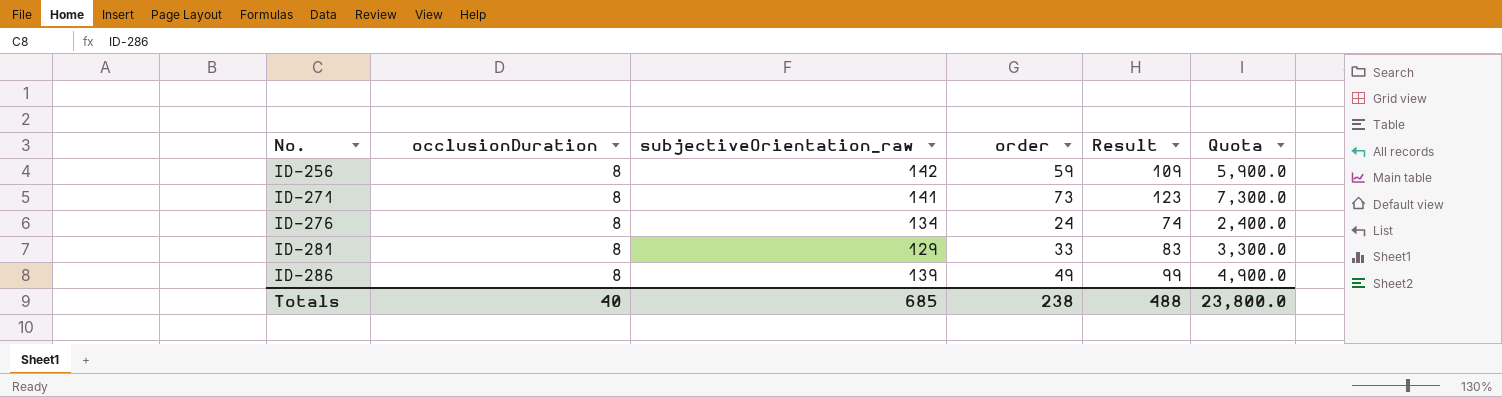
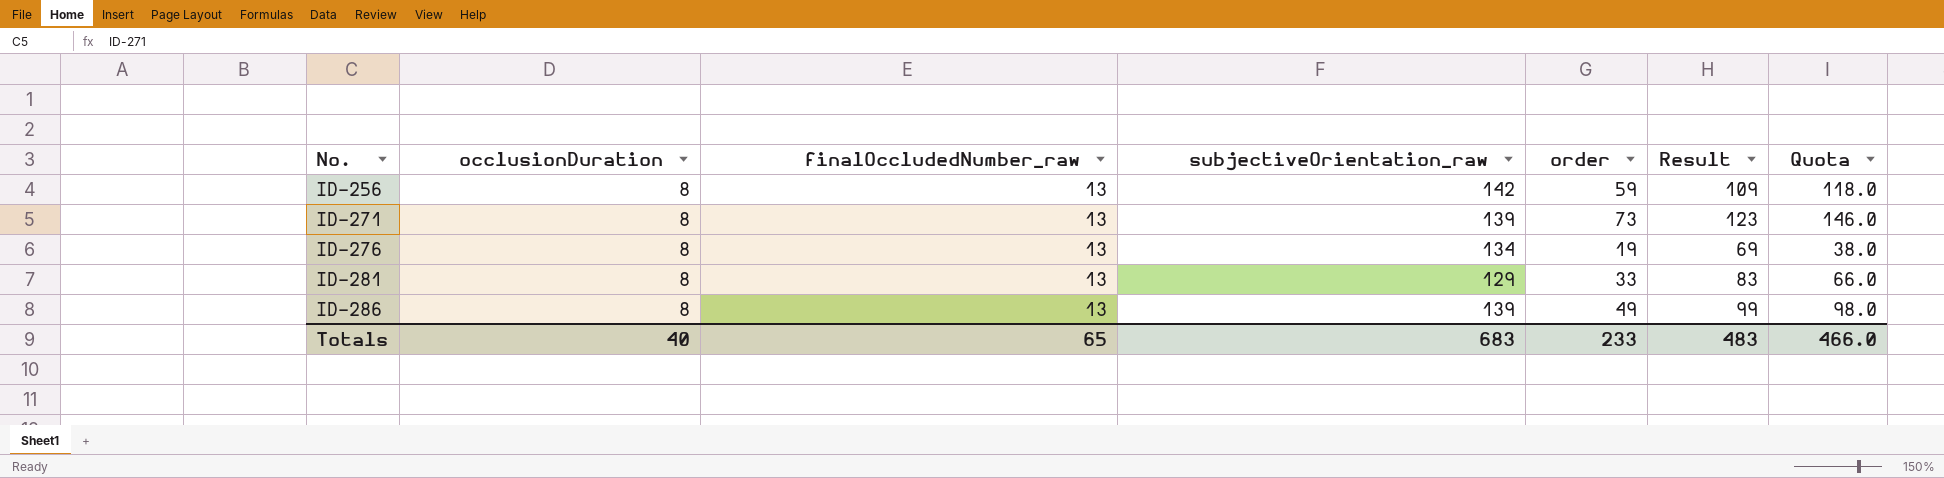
column finalOccludedNumber_raw | position: none -> 3
column Quota | formula: [order] * 100 -> [order] * 2
ID-271 | subjectiveOrientation_raw: 141 -> 139
ID-276 | order: 24 -> 19
ID-276 | Result: 74 -> 69
Totals | subjectiveOrientation_raw: 685 -> 683
Totals | order: 238 -> 233
Totals | Result: 488 -> 483
Totals | Quota: 23,800.0 -> 466.0

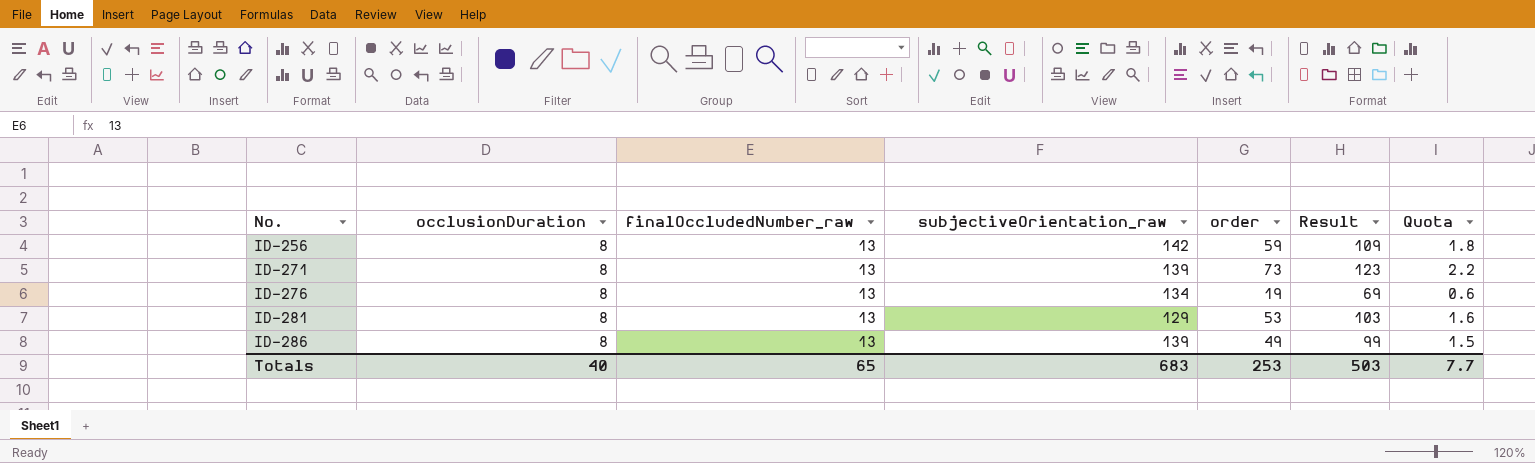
column Quota | formula: [order] * 2 -> [order] * 0.03
ID-281 | order: 33 -> 53
ID-281 | Result: 83 -> 103
Totals | order: 233 -> 253
Totals | Result: 483 -> 503
Totals | Quota: 466.0 -> 7.7

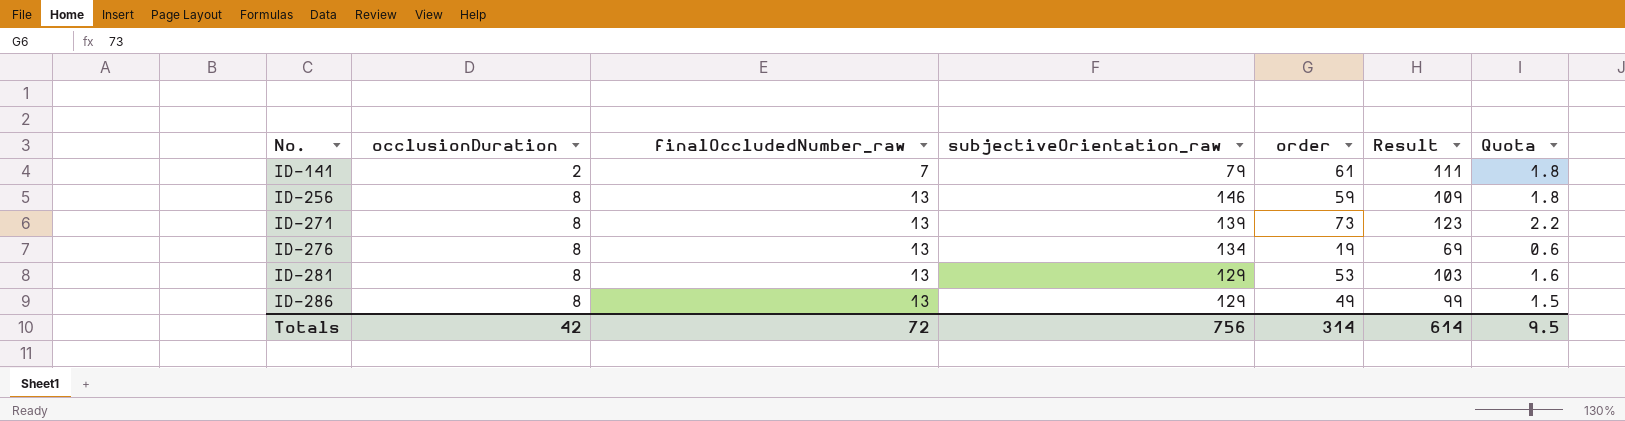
row ID-141: none -> 2 | 7 | 79 | 61 | 111 | 1.8
ID-256 | subjectiveOrientation_raw: 142 -> 146
ID-286 | subjectiveOrientation_raw: 139 -> 129
Totals | occlusionDuration: 40 -> 42
Totals | finalOccludedNumber_raw: 65 -> 72
Totals | subjectiveOrientation_raw: 683 -> 756
Totals | order: 253 -> 314
Totals | Result: 503 -> 614
Totals | Quota: 7.7 -> 9.5

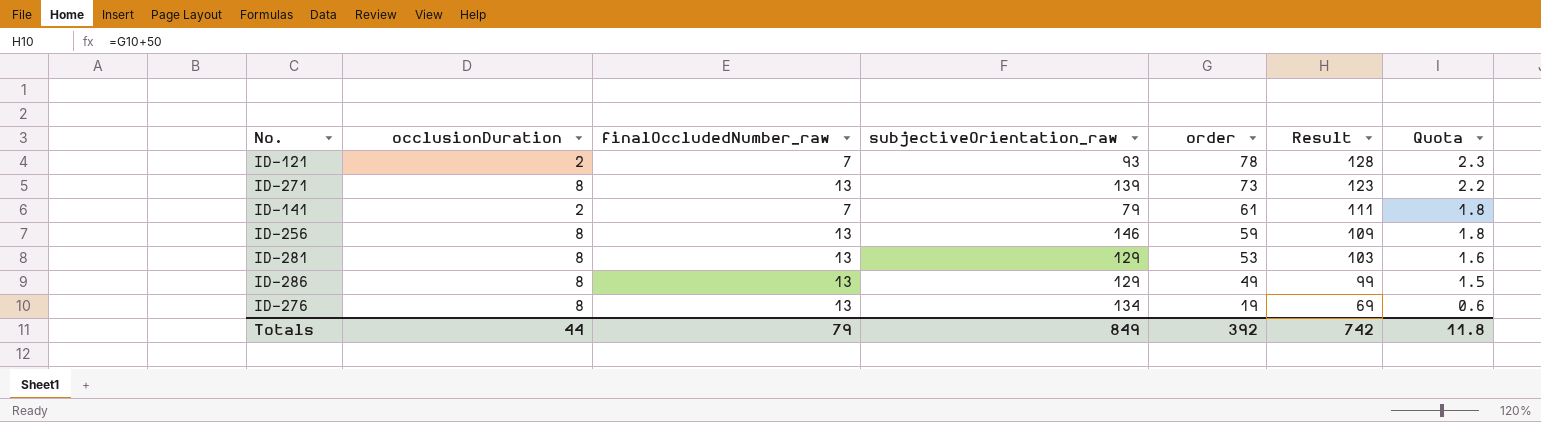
row order: No. ascending -> order descending
row ID-121: none -> 2 | 7 | 93 | 78 | 128 | 2.3
Totals | occlusionDuration: 42 -> 44
Totals | finalOccludedNumber_raw: 72 -> 79
Totals | subjectiveOrientation_raw: 756 -> 849
Totals | order: 314 -> 392
Totals | Result: 614 -> 742
Totals | Quota: 9.5 -> 11.8

